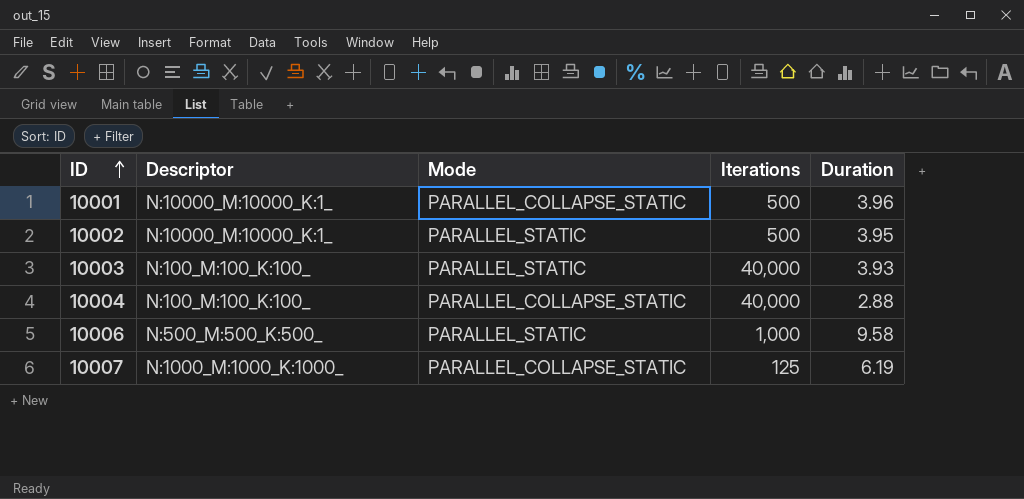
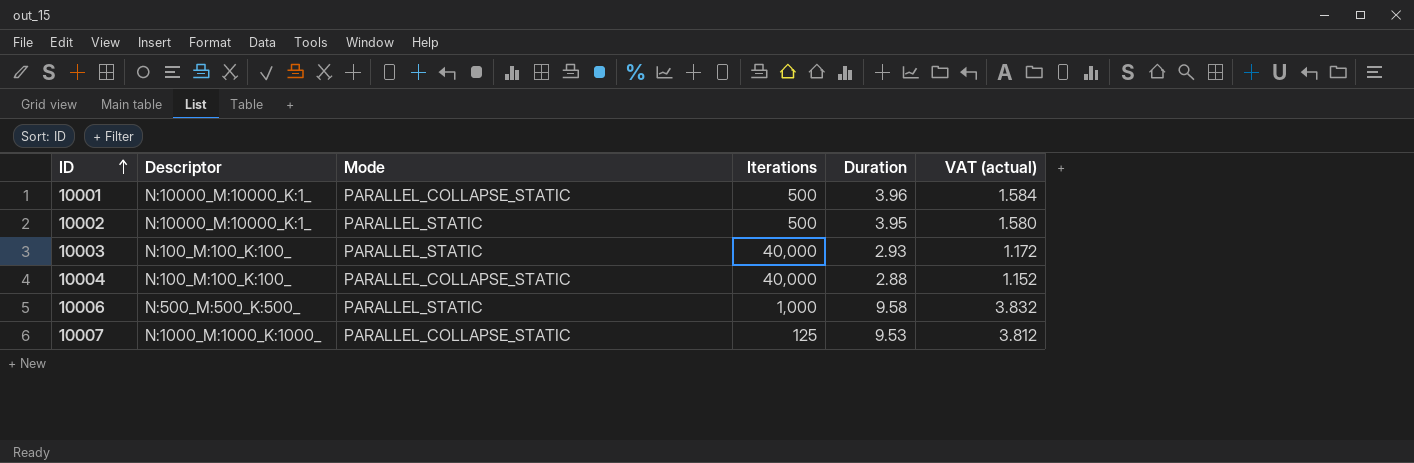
column VAT (actual) | formula: none -> [Duration] * 0.4
10003 | Duration: 3.93 -> 2.93
10007 | Duration: 6.19 -> 9.53

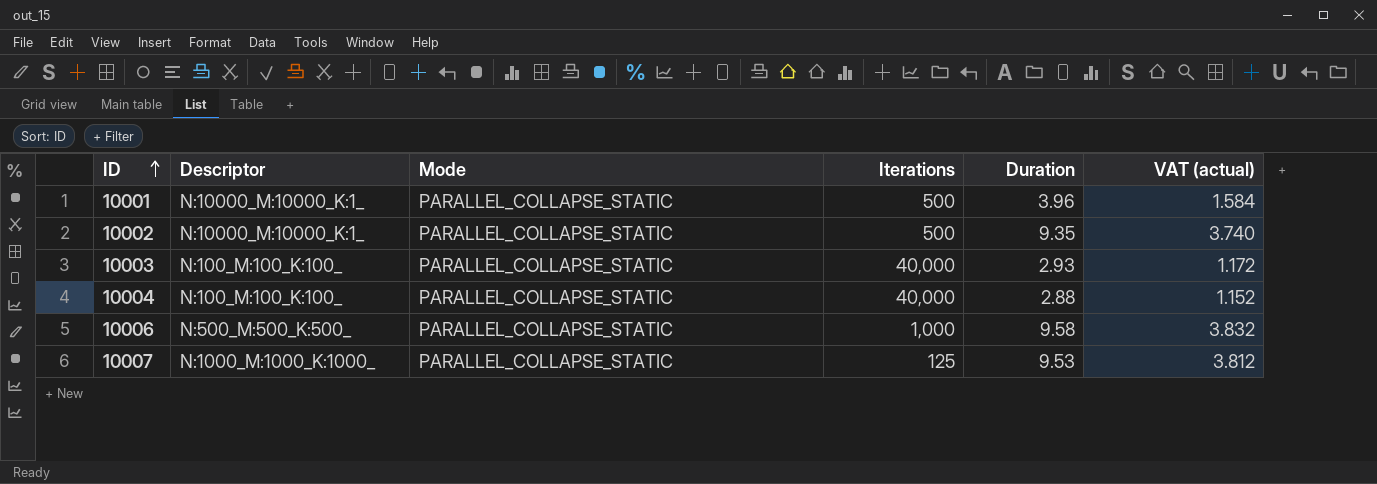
10002 | Mode: PARALLEL_STATIC -> PARALLEL_COLLAPSE_STATIC
10002 | Duration: 3.95 -> 9.35
10002 | VAT (actual): 1.580 -> 3.740
10003 | Mode: PARALLEL_STATIC -> PARALLEL_COLLAPSE_STATIC
10006 | Mode: PARALLEL_STATIC -> PARALLEL_COLLAPSE_STATIC

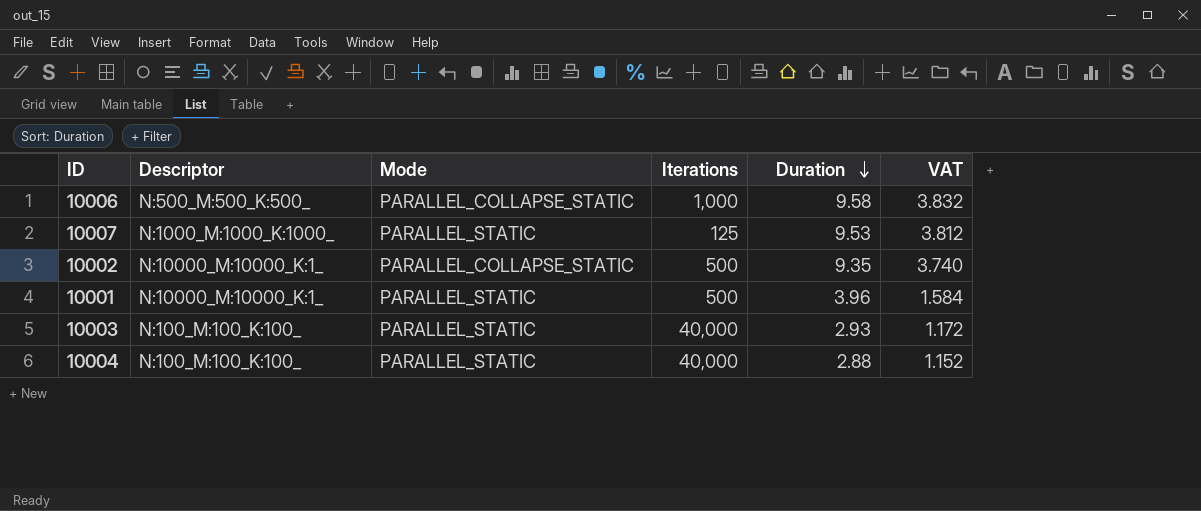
row order: ID ascending -> Duration descending
column name: VAT (actual) -> VAT
10007 | Mode: PARALLEL_COLLAPSE_STATIC -> PARALLEL_STATIC
10001 | Mode: PARALLEL_COLLAPSE_STATIC -> PARALLEL_STATIC
10003 | Mode: PARALLEL_COLLAPSE_STATIC -> PARALLEL_STATIC
10004 | Mode: PARALLEL_COLLAPSE_STATIC -> PARALLEL_STATIC

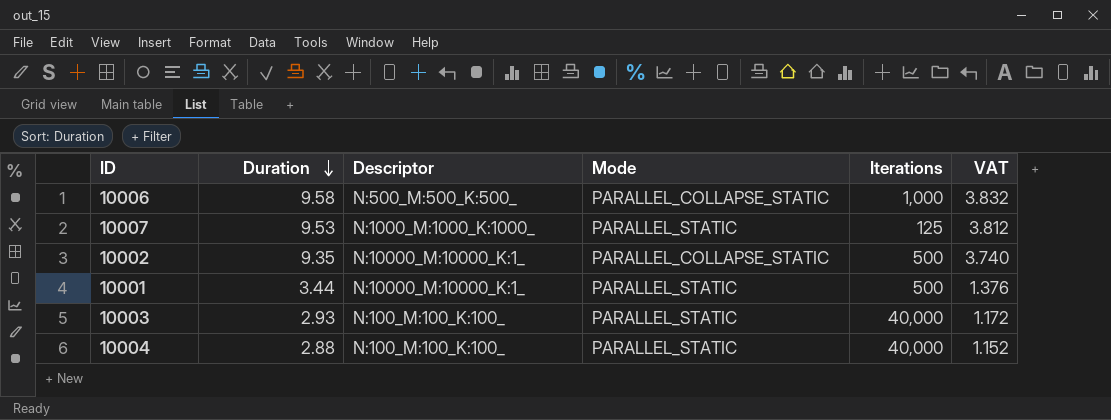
column Duration | position: 5 -> 2
10001 | Duration: 3.96 -> 3.44
10001 | VAT: 1.584 -> 1.376

